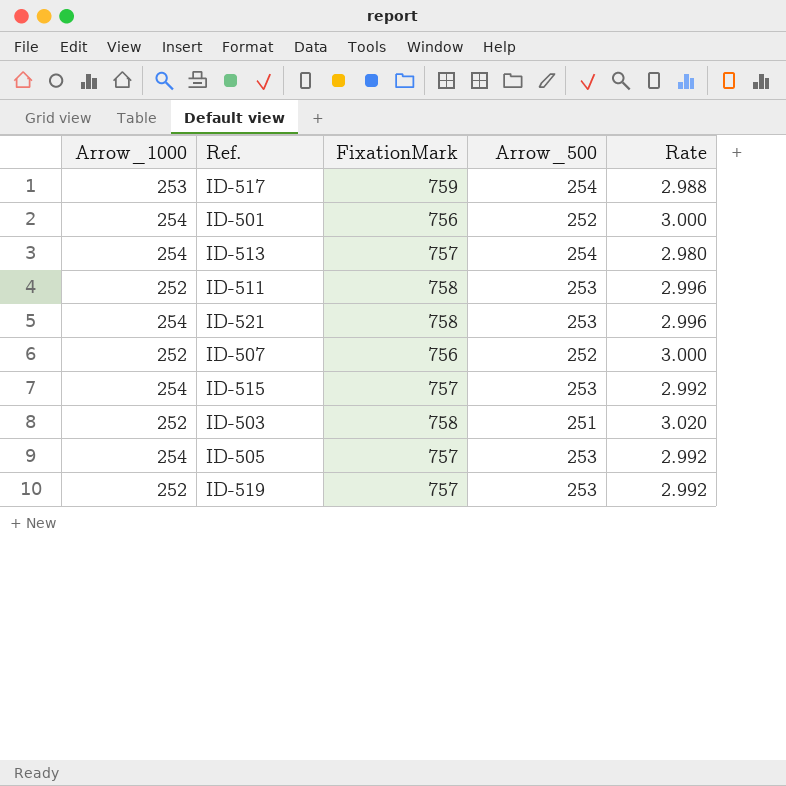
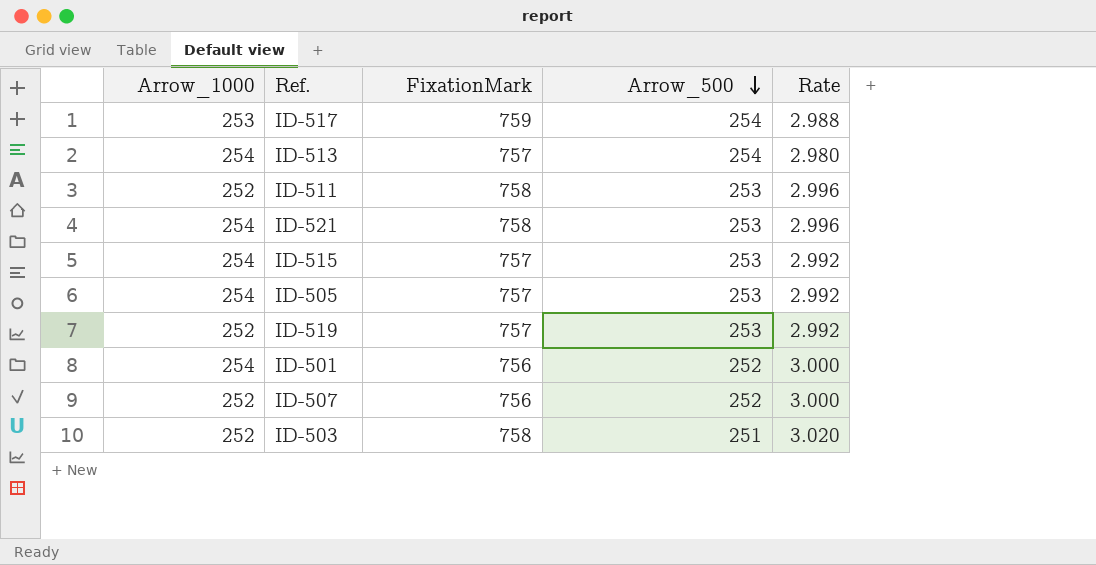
row order: none -> Arrow_500 descending

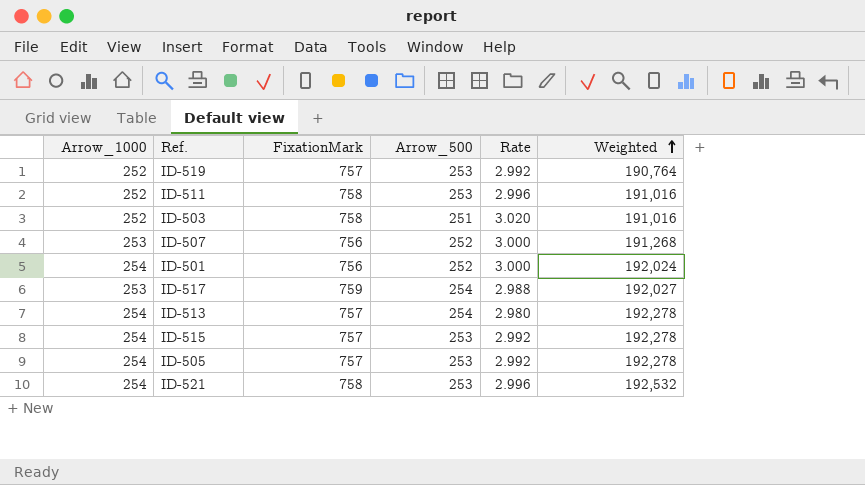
row order: Arrow_500 descending -> Weighted ascending
column Weighted | formula: none -> [Arrow_1000] * [FixationMark]
ID-507 | Arrow_1000: 252 -> 253

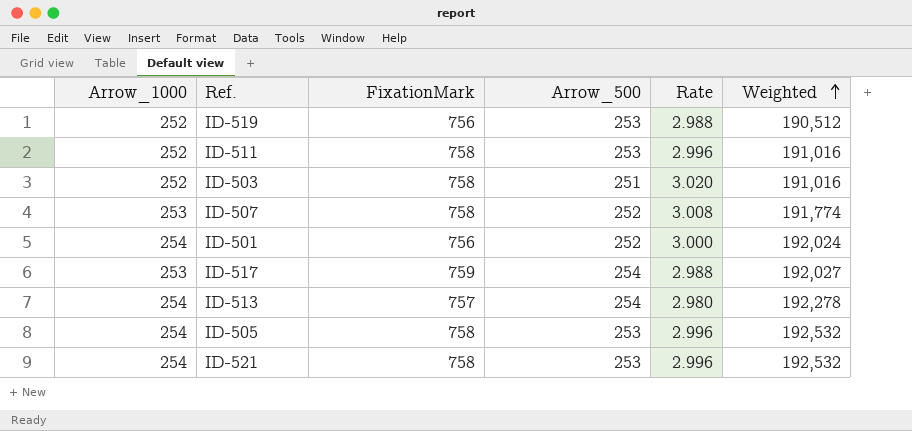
row ID-515: 254 | 757 | 253 | 2.992 | 192,278 -> none
ID-519 | FixationMark: 757 -> 756
ID-519 | Rate: 2.992 -> 2.988
ID-519 | Weighted: 190,764 -> 190,512
ID-507 | FixationMark: 756 -> 758
ID-507 | Rate: 3.000 -> 3.008
ID-507 | Weighted: 191,268 -> 191,774
ID-505 | FixationMark: 757 -> 758
ID-505 | Rate: 2.992 -> 2.996
ID-505 | Weighted: 192,278 -> 192,532

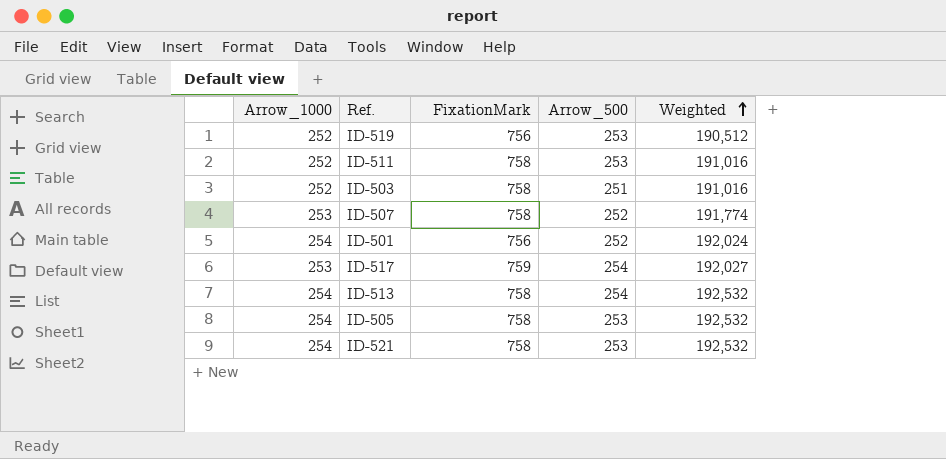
column Rate | formula: [FixationMark] / [Arrow_500] -> none
ID-513 | FixationMark: 757 -> 758
ID-513 | Weighted: 192,278 -> 192,532

